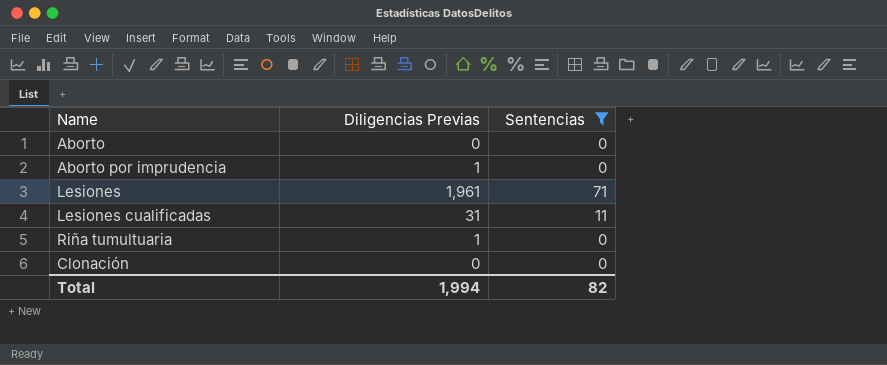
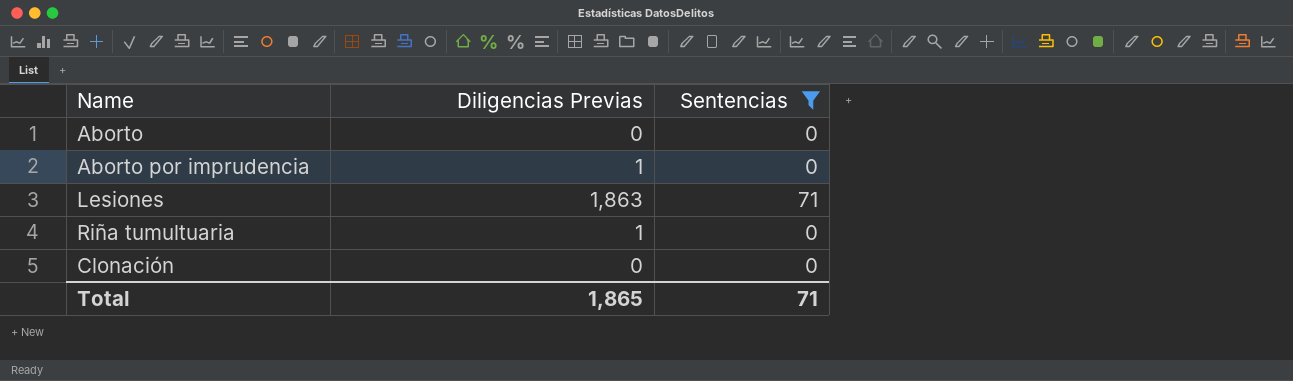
row Lesiones cualificadas: 31 | 11 -> none
Lesiones | Diligencias Previas: 1,961 -> 1,863
Total | Diligencias Previas: 1,994 -> 1,865
Total | Sentencias: 82 -> 71

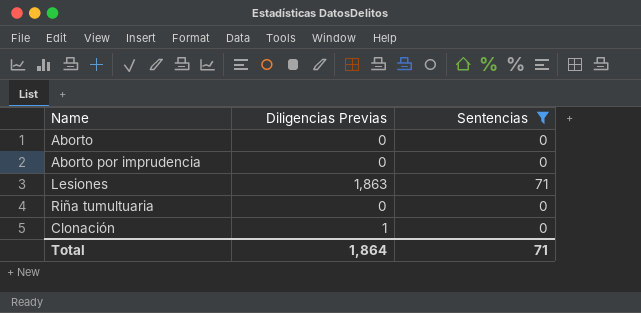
Aborto por imprudencia | Diligencias Previas: 1 -> 0
Riña tumultuaria | Diligencias Previas: 1 -> 0
Clonación | Diligencias Previas: 0 -> 1
Total | Diligencias Previas: 1,865 -> 1,864

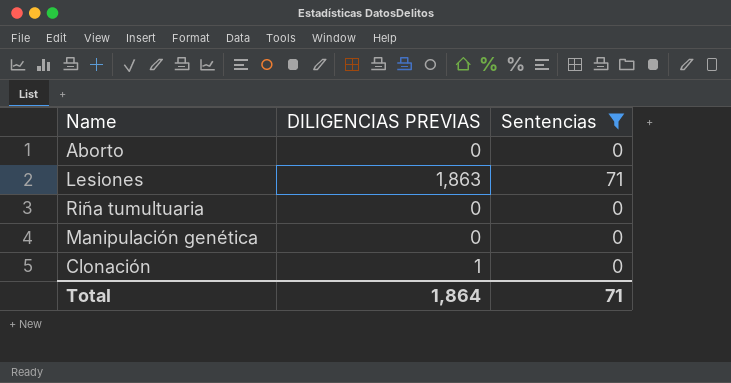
column name: Diligencias Previas -> DILIGENCIAS PREVIAS
row Aborto por imprudencia: 0 | 0 -> none
row Manipulación genética: none -> 0 | 0

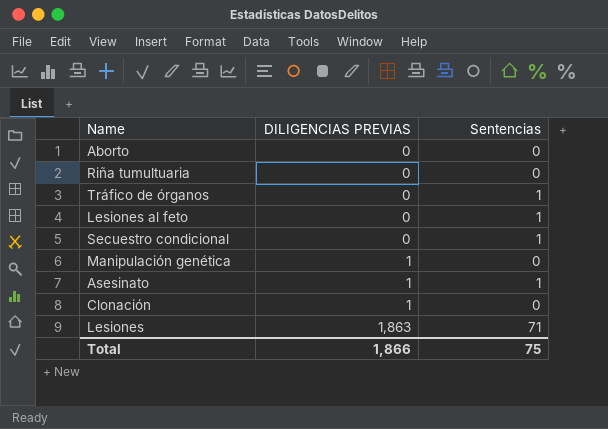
filter: Sentencias != 1 -> none
row order: none -> DILIGENCIAS PREVIAS ascending
Manipulación genética | DILIGENCIAS PREVIAS: 0 -> 1
Total | DILIGENCIAS PREVIAS: 1,864 -> 1,866
Total | Sentencias: 71 -> 75

